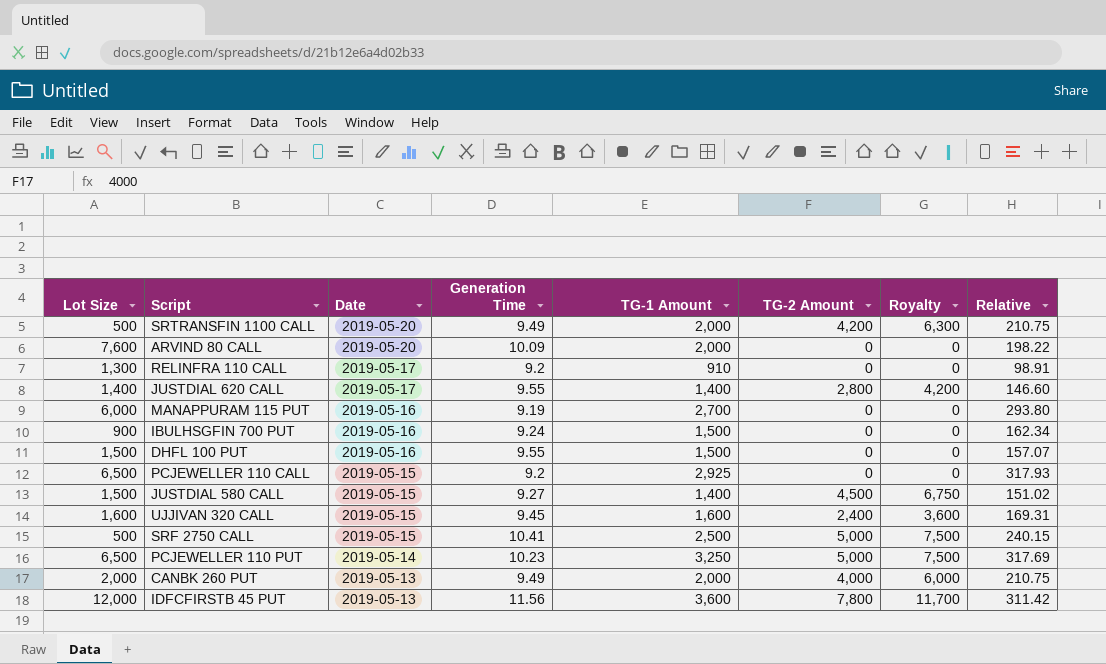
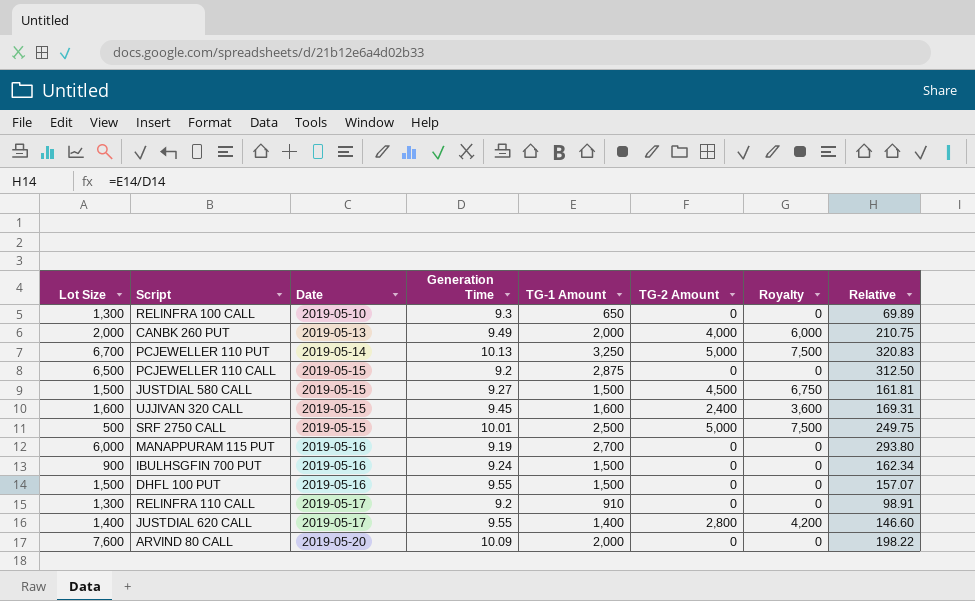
row order: Date descending -> Date ascending
row SRTRANSFIN 1100 CALL: 500 | 2019-05-20 | 9.49 | 2,000 | 4,200 | 6,300 | 210.75 -> none
row IDFCFIRSTB 45 PUT: 12,000 | 2019-05-13 | 11.56 | 3,600 | 7,800 | 11,700 | 311.42 -> none
row RELINFRA 100 CALL: none -> 1,300 | 2019-05-10 | 9.3 | 650 | 0 | 0 | 69.89
PCJEWELLER 110 PUT | Lot Size: 6,500 -> 6,700
PCJEWELLER 110 PUT | Generation Time: 10.23 -> 10.13
PCJEWELLER 110 PUT | Relative: 317.69 -> 320.83
PCJEWELLER 110 CALL | TG-1 Amount: 2,925 -> 2,875
PCJEWELLER 110 CALL | Relative: 317.93 -> 312.50
JUSTDIAL 580 CALL | TG-1 Amount: 1,400 -> 1,500
JUSTDIAL 580 CALL | Relative: 151.02 -> 161.81
SRF 2750 CALL | Generation Time: 10.41 -> 10.01
SRF 2750 CALL | Relative: 240.15 -> 249.75

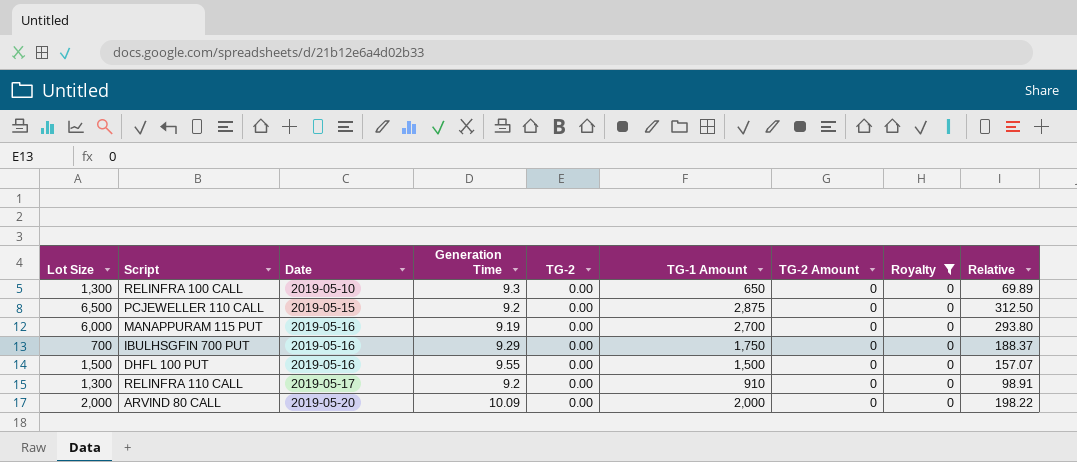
filter: none -> Royalty = 0
column TG-2 | position: none -> 5
IBULHSGFIN 700 PUT | Lot Size: 900 -> 700
IBULHSGFIN 700 PUT | Generation Time: 9.24 -> 9.29
IBULHSGFIN 700 PUT | TG-1 Amount: 1,500 -> 1,750
IBULHSGFIN 700 PUT | Relative: 162.34 -> 188.37
ARVIND 80 CALL | Lot Size: 7,600 -> 2,000

